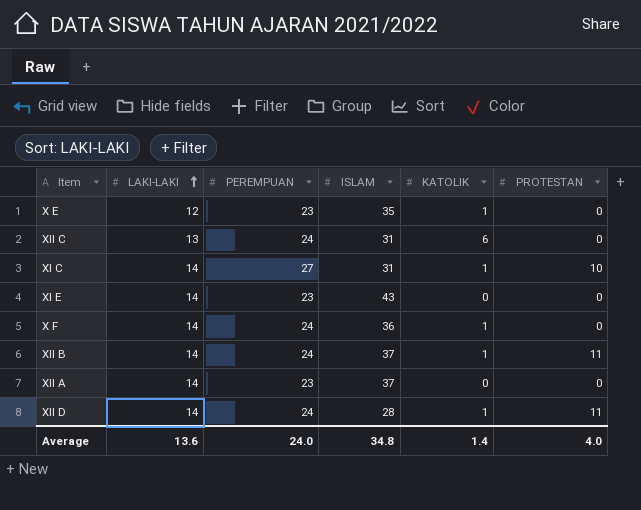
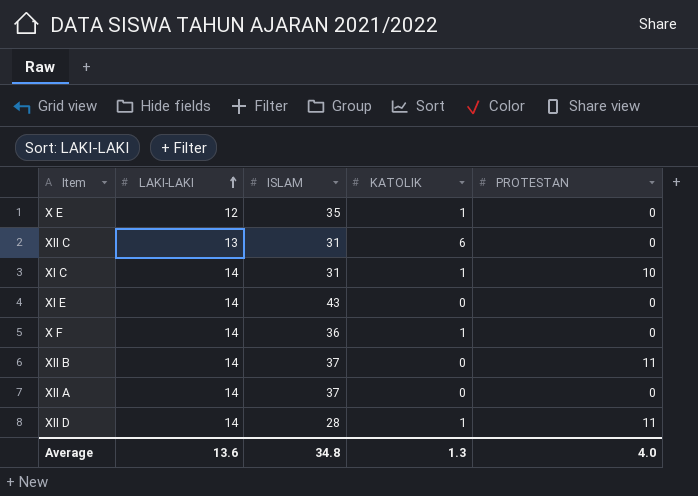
column PEREMPUAN | position: 3 -> none
XII B | KATOLIK: 1 -> 0
Average | KATOLIK: 1.4 -> 1.3

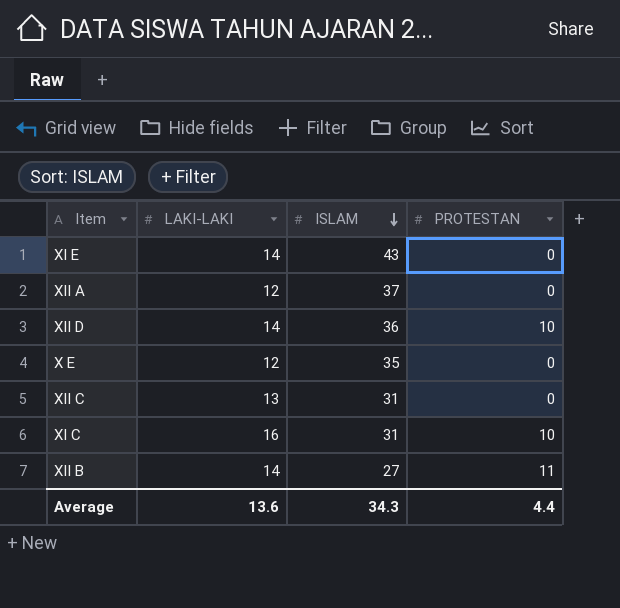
row order: LAKI-LAKI ascending -> ISLAM descending
column KATOLIK | position: 4 -> none
row X F: 14 | 36 | 1 | 0 -> none
XII A | LAKI-LAKI: 14 -> 12
XII D | ISLAM: 28 -> 36
XII D | PROTESTAN: 11 -> 10
XI C | LAKI-LAKI: 14 -> 16
XII B | ISLAM: 37 -> 27
Average | ISLAM: 34.8 -> 34.3
Average | PROTESTAN: 4.0 -> 4.4

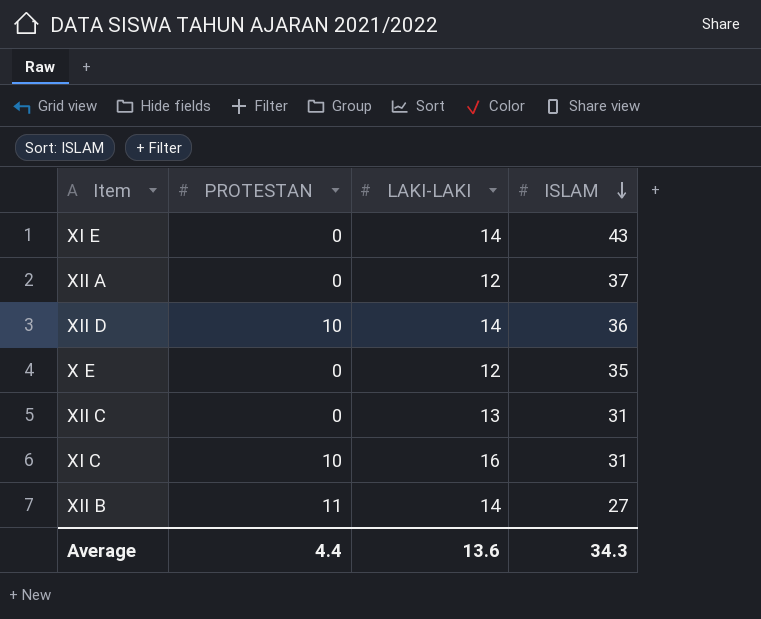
column PROTESTAN | position: 4 -> 2

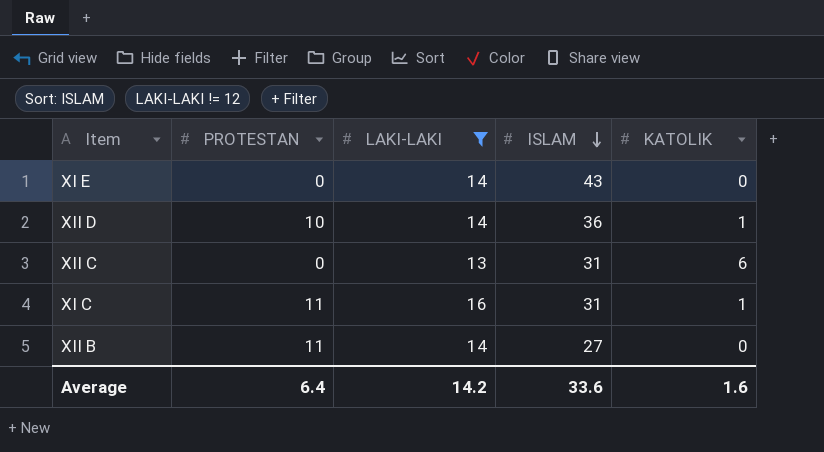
filter: none -> LAKI-LAKI != 12
column KATOLIK | position: none -> 5
XI C | PROTESTAN: 10 -> 11
Average | PROTESTAN: 4.4 -> 6.4
Average | LAKI-LAKI: 13.6 -> 14.2
Average | ISLAM: 34.3 -> 33.6

